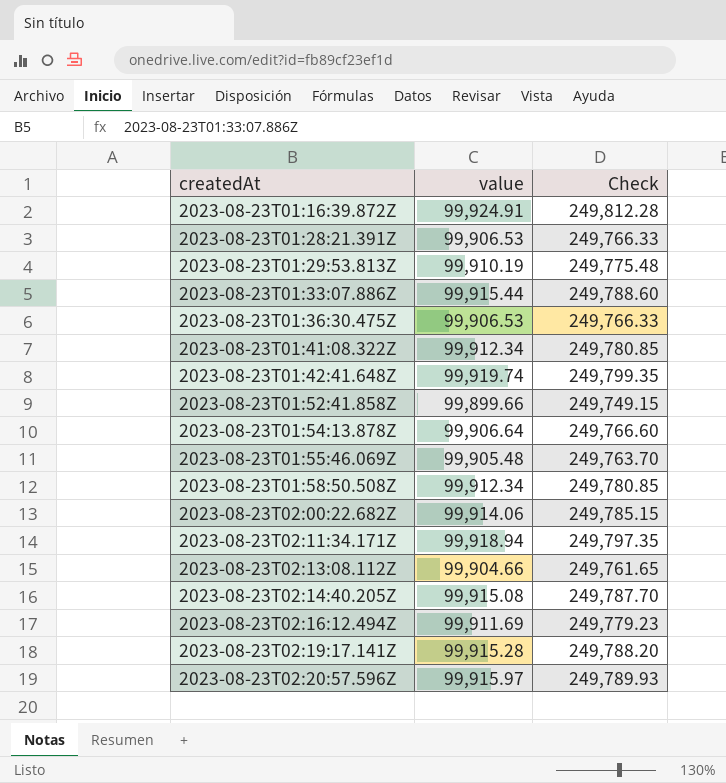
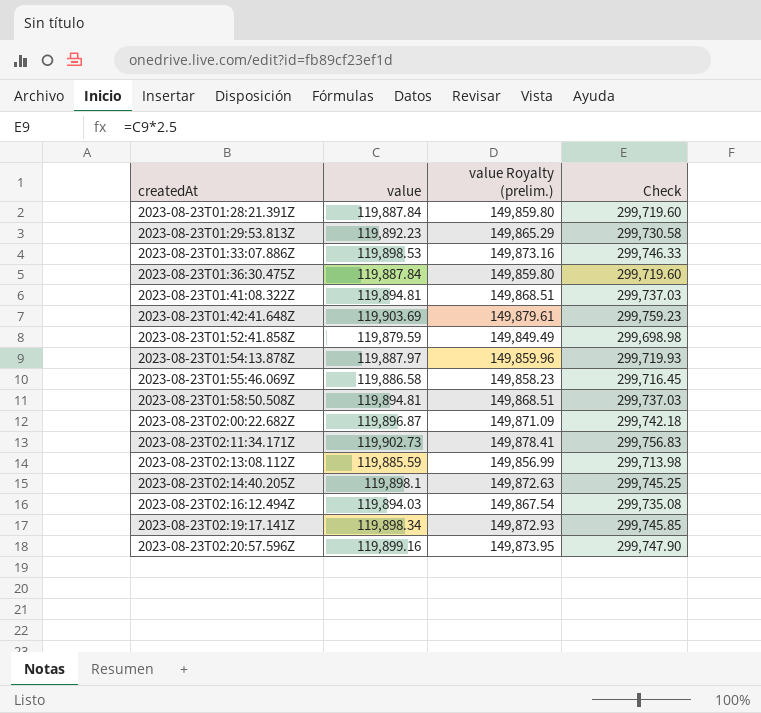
column value Royalty (prelim.) | formula: none -> [value] * 1.25
row 2023-08-23T01:16:39.872Z: 99,924.91 | 249,812.28 -> none
2023-08-23T01:28:21.391Z | value: 99,906.53 -> 119,887.84
2023-08-23T01:28:21.391Z | Check: 249,766.33 -> 299,719.60
2023-08-23T01:29:53.813Z | value: 99,910.19 -> 119,892.23
2023-08-23T01:29:53.813Z | Check: 249,775.48 -> 299,730.58
2023-08-23T01:33:07.886Z | value: 99,915.44 -> 119,898.53
2023-08-23T01:33:07.886Z | Check: 249,788.60 -> 299,746.33
2023-08-23T01:36:30.475Z | value: 99,906.53 -> 119,887.84
2023-08-23T01:36:30.475Z | Check: 249,766.33 -> 299,719.60
2023-08-23T01:41:08.322Z | value: 99,912.34 -> 119,894.81
2023-08-23T01:41:08.322Z | Check: 249,780.85 -> 299,737.03
2023-08-23T01:42:41.648Z | value: 99,919.74 -> 119,903.69
2023-08-23T01:42:41.648Z | Check: 249,799.35 -> 299,759.23
2023-08-23T01:52:41.858Z | value: 99,899.66 -> 119,879.59
2023-08-23T01:52:41.858Z | Check: 249,749.15 -> 299,698.98
2023-08-23T01:54:13.878Z | value: 99,906.64 -> 119,887.97
2023-08-23T01:54:13.878Z | Check: 249,766.60 -> 299,719.93
2023-08-23T01:55:46.069Z | value: 99,905.48 -> 119,886.58
2023-08-23T01:55:46.069Z | Check: 249,763.70 -> 299,716.45
2023-08-23T01:58:50.508Z | value: 99,912.34 -> 119,894.81
2023-08-23T01:58:50.508Z | Check: 249,780.85 -> 299,737.03
2023-08-23T02:00:22.682Z | value: 99,914.06 -> 119,896.87
2023-08-23T02:00:22.682Z | Check: 249,785.15 -> 299,742.18
2023-08-23T02:11:34.171Z | value: 99,918.94 -> 119,902.73
2023-08-23T02:11:34.171Z | Check: 249,797.35 -> 299,756.83
2023-08-23T02:13:08.112Z | value: 99,904.66 -> 119,885.59
2023-08-23T02:13:08.112Z | Check: 249,761.65 -> 299,713.98
2023-08-23T02:14:40.205Z | value: 99,915.08 -> 119,898.1
2023-08-23T02:14:40.205Z | Check: 249,787.70 -> 299,745.25
2023-08-23T02:16:12.494Z | value: 99,911.69 -> 119,894.03
2023-08-23T02:16:12.494Z | Check: 249,779.23 -> 299,735.08
2023-08-23T02:19:17.141Z | value: 99,915.28 -> 119,898.34
2023-08-23T02:19:17.141Z | Check: 249,788.20 -> 299,745.85
2023-08-23T02:20:57.596Z | value: 99,915.97 -> 119,899.16
2023-08-23T02:20:57.596Z | Check: 249,789.93 -> 299,747.90

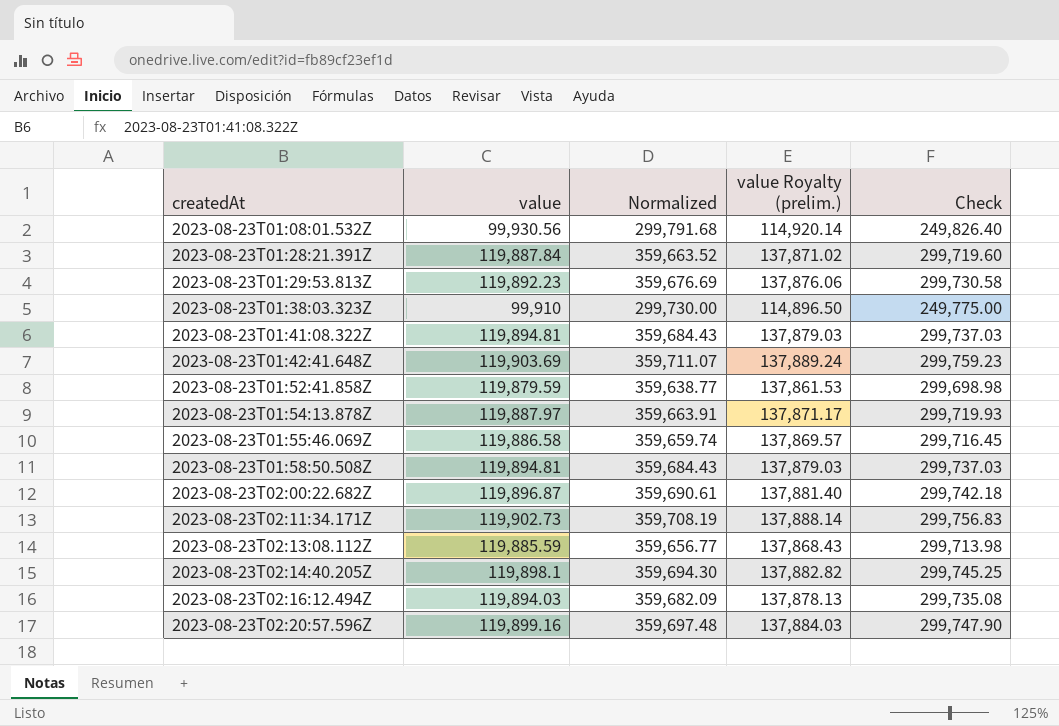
column Normalized | formula: none -> [value] * 3
column value Royalty (prelim.) | formula: [value] * 1.25 -> [value] * 1.15
row 2023-08-23T01:33:07.886Z: 119,898.53 | 149,873.16 | 299,746.33 -> none
row 2023-08-23T01:36:30.475Z: 119,887.84 | 149,859.80 | 299,719.60 -> none
row 2023-08-23T02:19:17.141Z: 119,898.34 | 149,872.93 | 299,745.85 -> none
row 2023-08-23T01:08:01.532Z: none -> 99,930.56 | 299,791.68 | 114,920.14 | 249,826.40
row 2023-08-23T01:38:03.323Z: none -> 99,910 | 299,730.00 | 114,896.50 | 249,775.00

